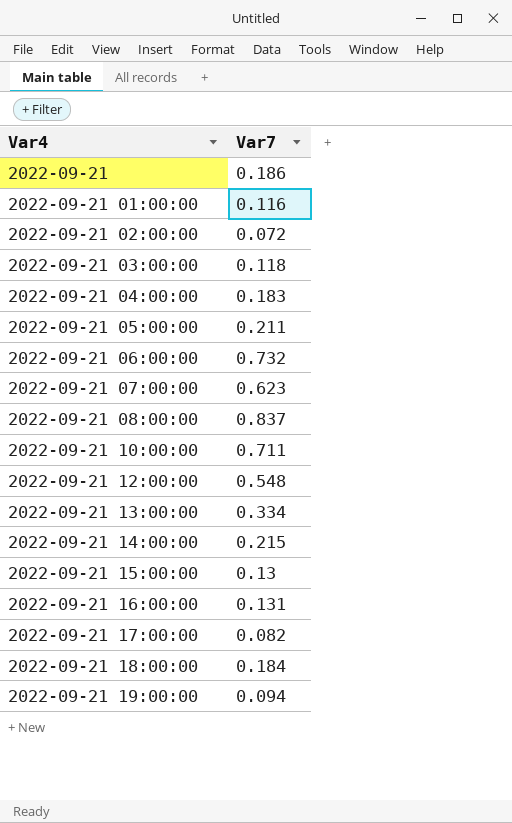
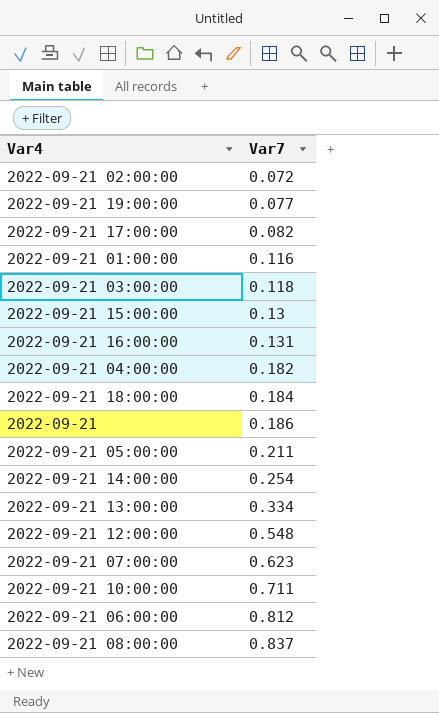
row order: Var4 ascending -> Var7 ascending
2022-09-21 19:00:00 | Var7: 0.094 -> 0.077
2022-09-21 04:00:00 | Var7: 0.183 -> 0.182
2022-09-21 14:00:00 | Var7: 0.215 -> 0.254
2022-09-21 06:00:00 | Var7: 0.732 -> 0.812

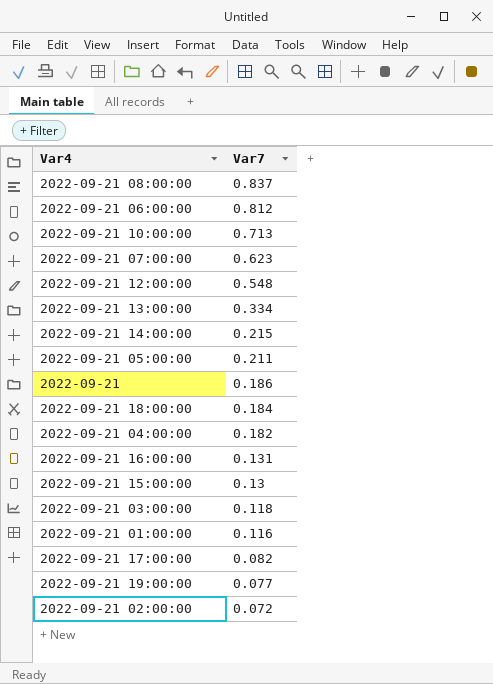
row order: Var7 ascending -> Var7 descending
2022-09-21 10:00:00 | Var7: 0.711 -> 0.713
2022-09-21 14:00:00 | Var7: 0.254 -> 0.215

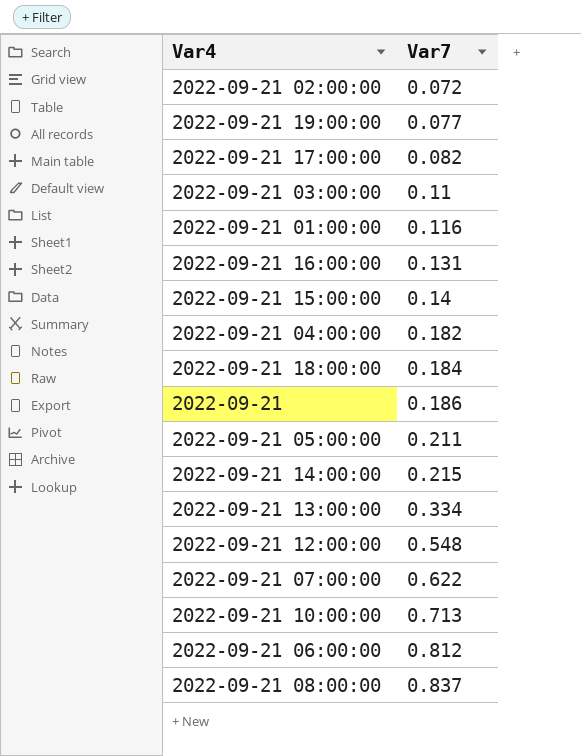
row order: Var7 descending -> Var7 ascending
2022-09-21 03:00:00 | Var7: 0.118 -> 0.11
2022-09-21 15:00:00 | Var7: 0.13 -> 0.14
2022-09-21 07:00:00 | Var7: 0.623 -> 0.622

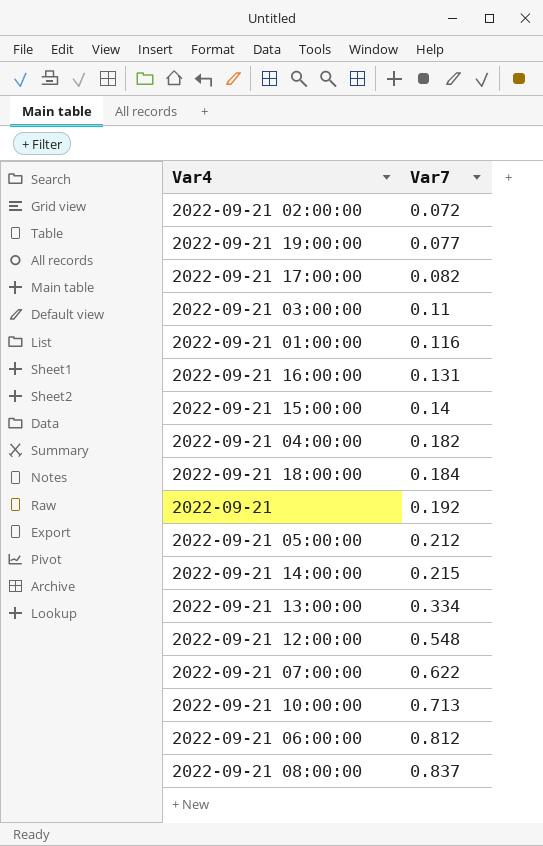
2022-09-21 | Var7: 0.186 -> 0.192
2022-09-21 05:00:00 | Var7: 0.211 -> 0.212

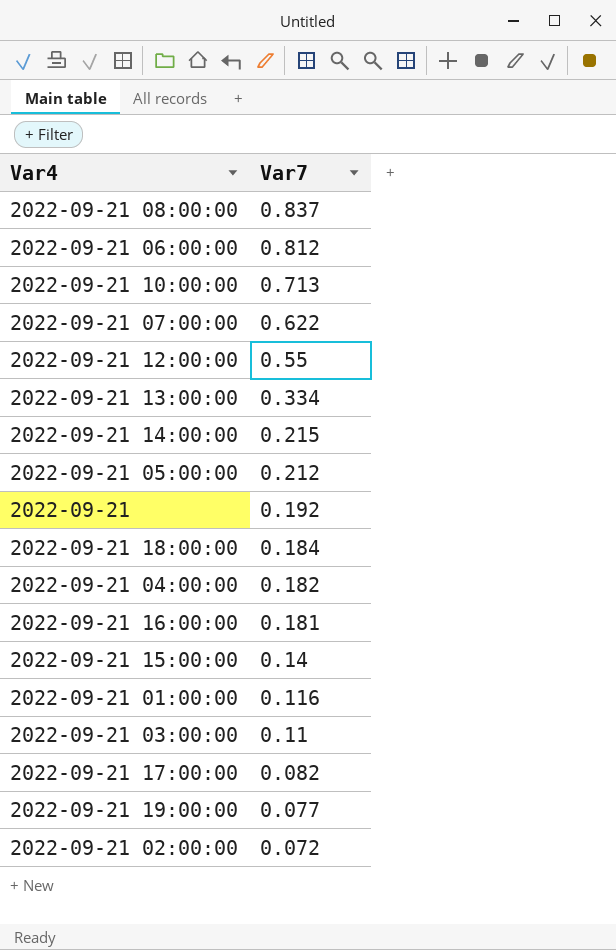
row order: Var7 ascending -> Var7 descending
2022-09-21 12:00:00 | Var7: 0.548 -> 0.55
2022-09-21 16:00:00 | Var7: 0.131 -> 0.181

